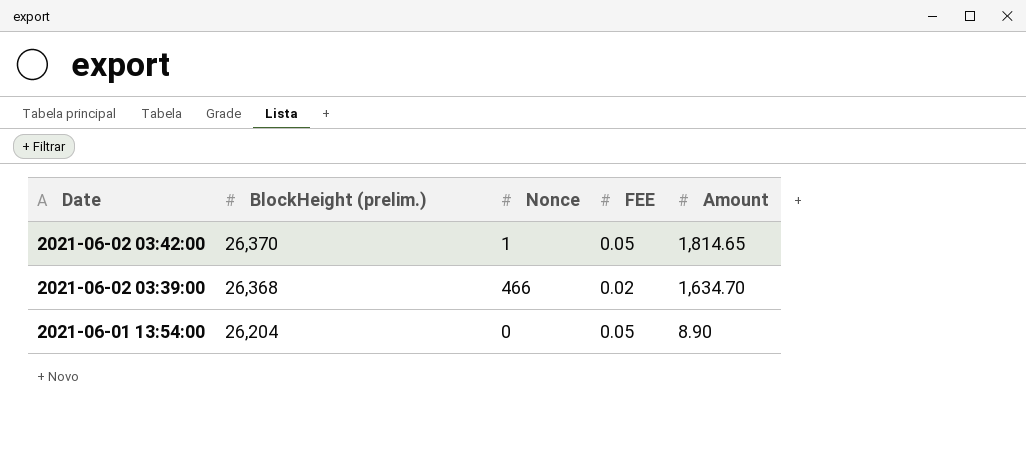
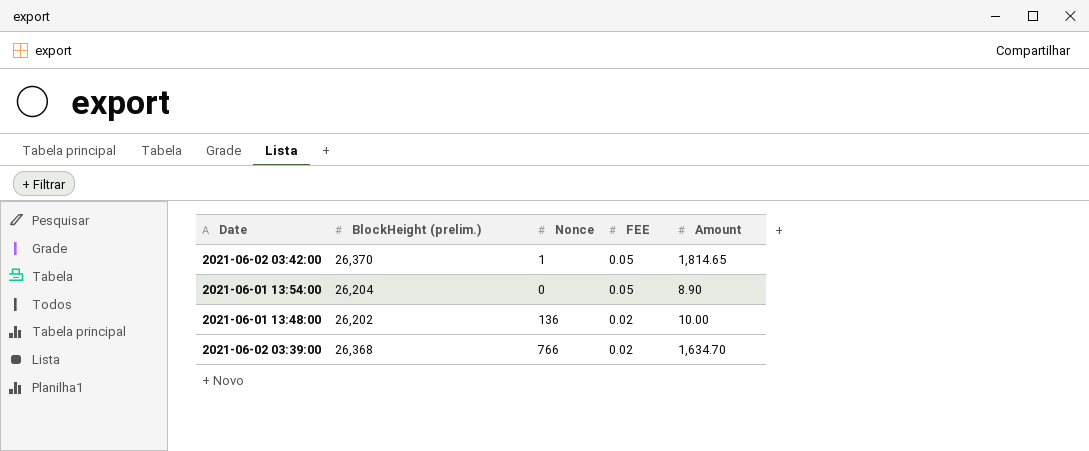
row order: Date descending -> FEE descending
row 2021-06-01 13:48:00: none -> 26,202 | 136 | 0.02 | 10.00
2021-06-02 03:39:00 | Nonce: 466 -> 766

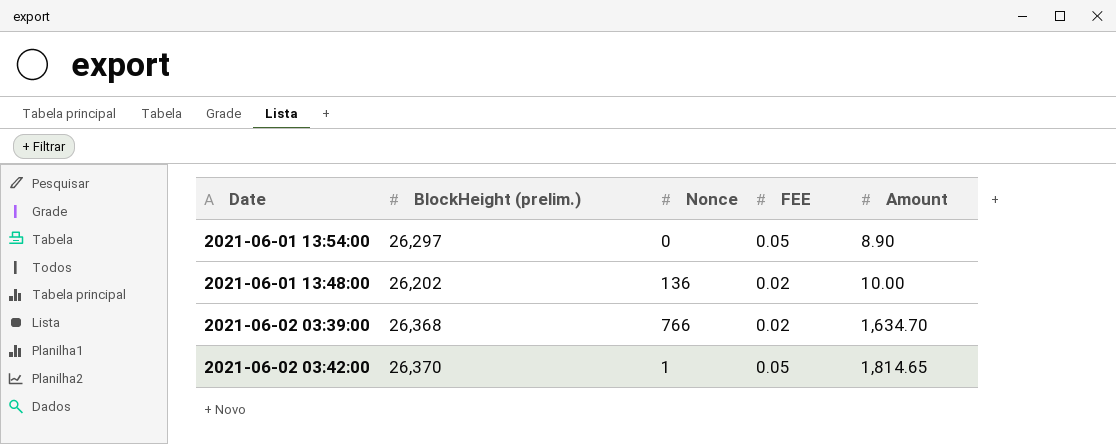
row order: FEE descending -> Amount ascending
2021-06-01 13:54:00 | BlockHeight (prelim.): 26,204 -> 26,297

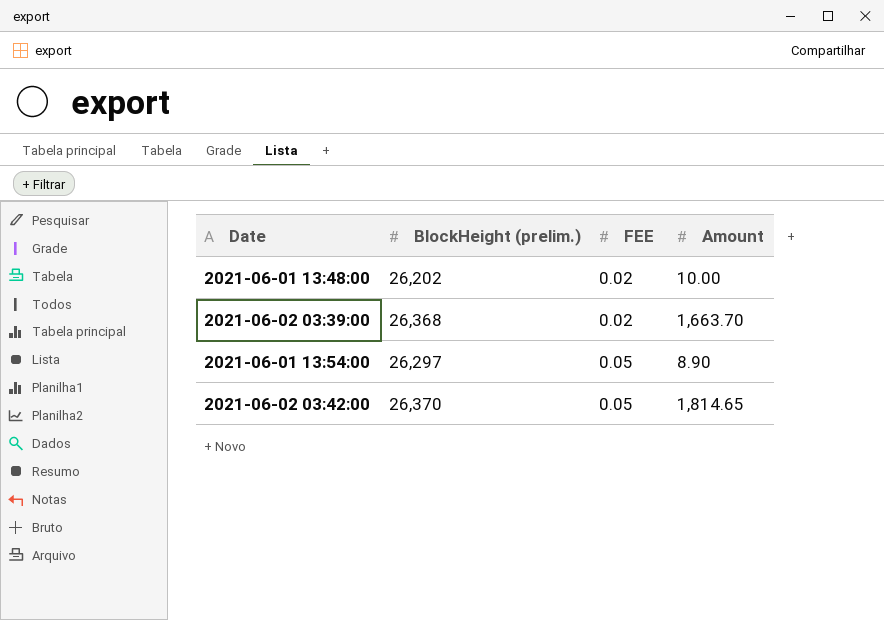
row order: Amount ascending -> FEE ascending
column Nonce | position: 3 -> none
2021-06-02 03:39:00 | Amount: 1,634.70 -> 1,663.70

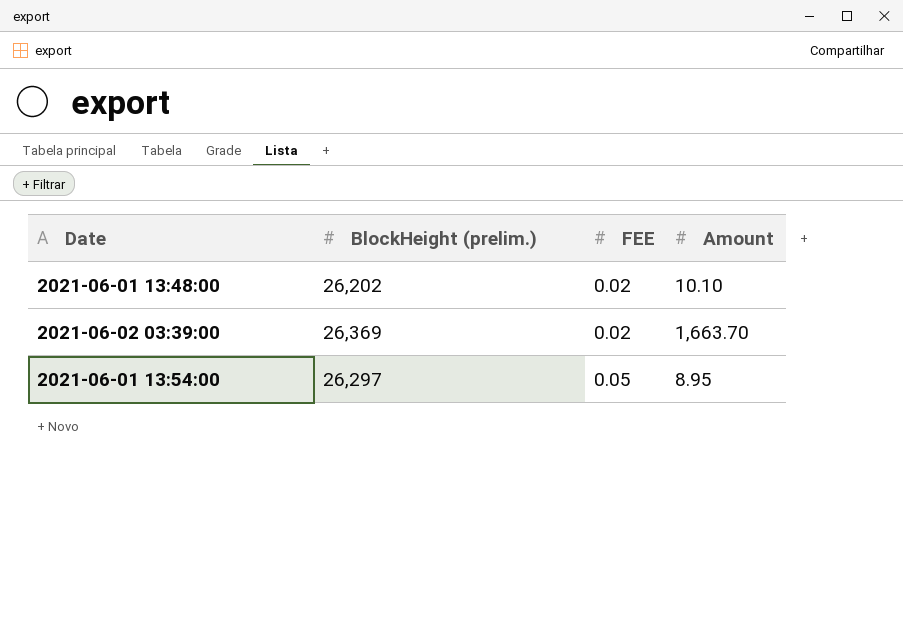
row 2021-06-02 03:42:00: 26,370 | 0.05 | 1,814.65 -> none
2021-06-01 13:48:00 | Amount: 10.00 -> 10.10
2021-06-02 03:39:00 | BlockHeight (prelim.): 26,368 -> 26,369
2021-06-01 13:54:00 | Amount: 8.90 -> 8.95

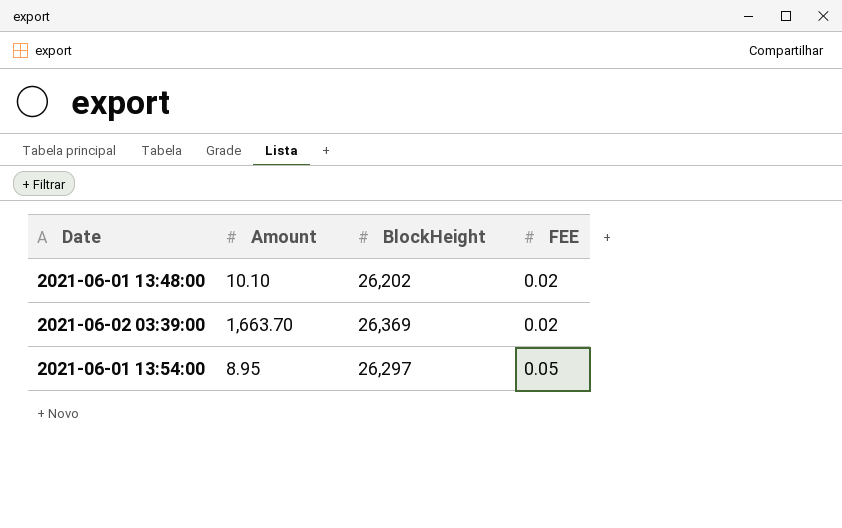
column Amount | position: 4 -> 2
column name: BlockHeight (prelim.) -> BlockHeight

